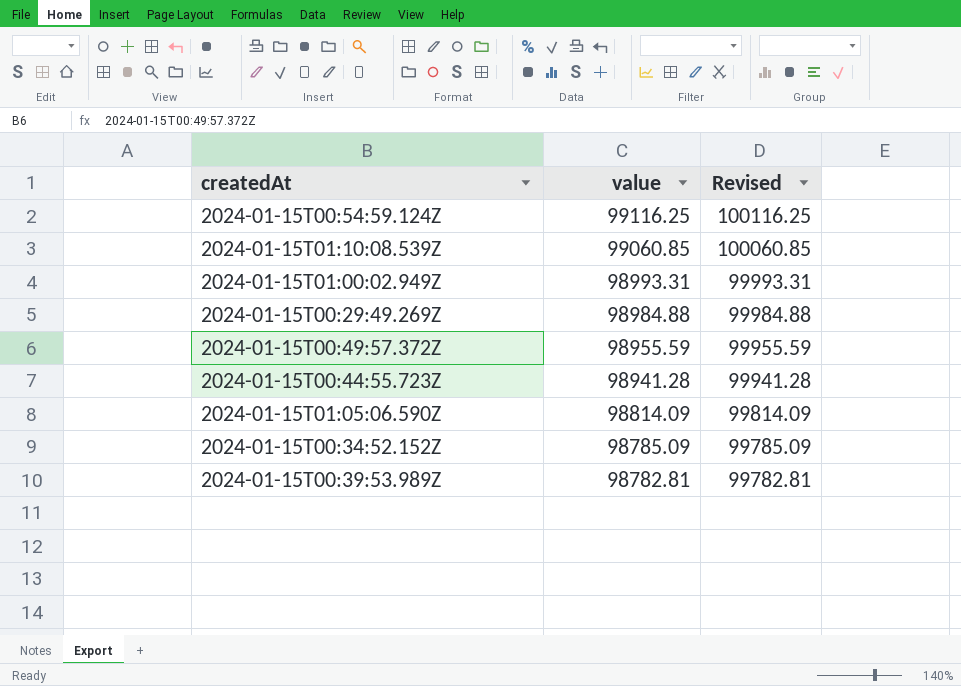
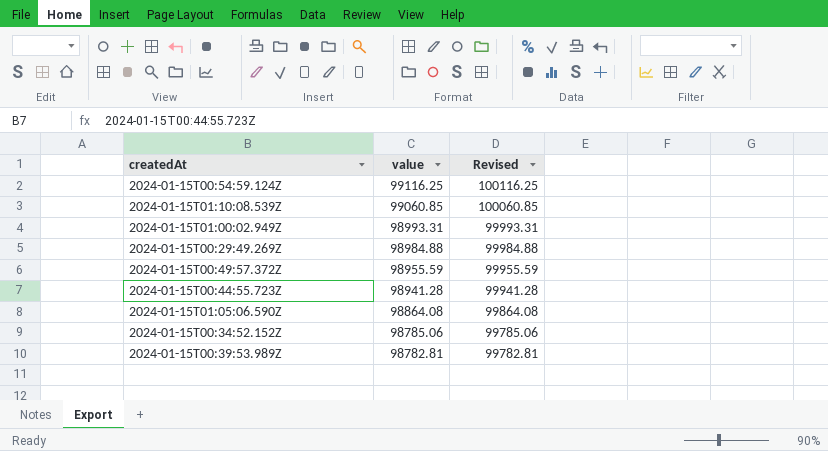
2024-01-15T01:05:06.590Z | value: 98814.09 -> 98864.08
2024-01-15T01:05:06.590Z | Revised: 99814.09 -> 99864.08
2024-01-15T00:34:52.152Z | value: 98785.09 -> 98785.06
2024-01-15T00:34:52.152Z | Revised: 99785.09 -> 99785.06

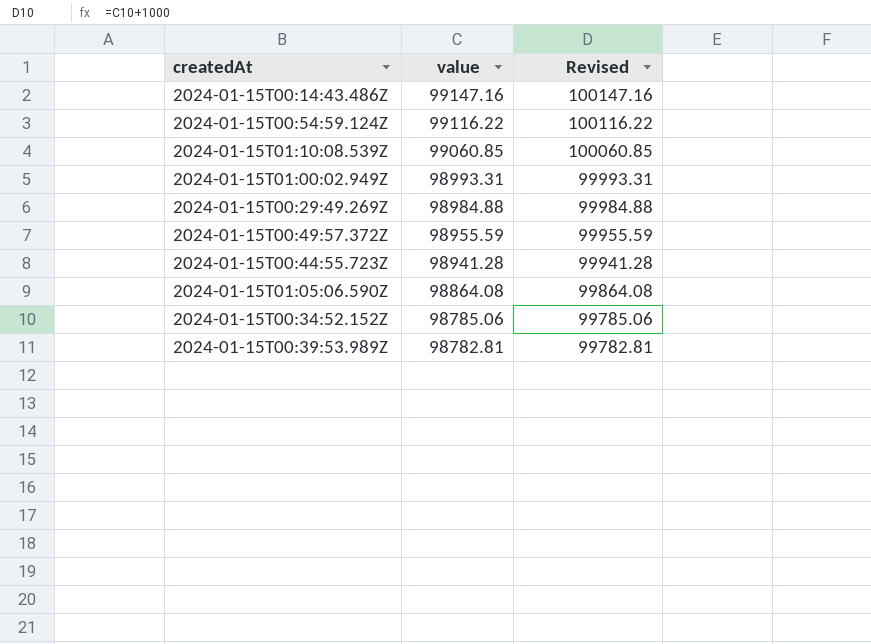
row 2024-01-15T00:14:43.486Z: none -> 99147.16 | 100147.16
2024-01-15T00:54:59.124Z | value: 99116.25 -> 99116.22
2024-01-15T00:54:59.124Z | Revised: 100116.25 -> 100116.22

